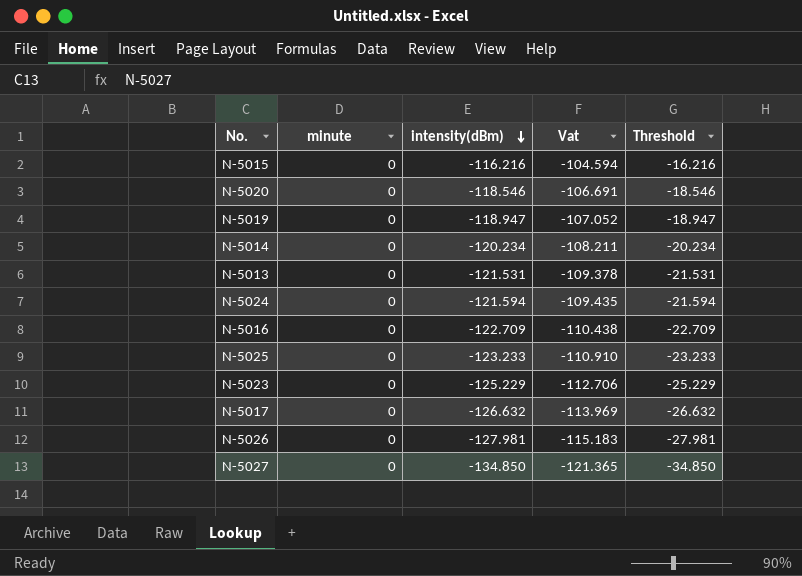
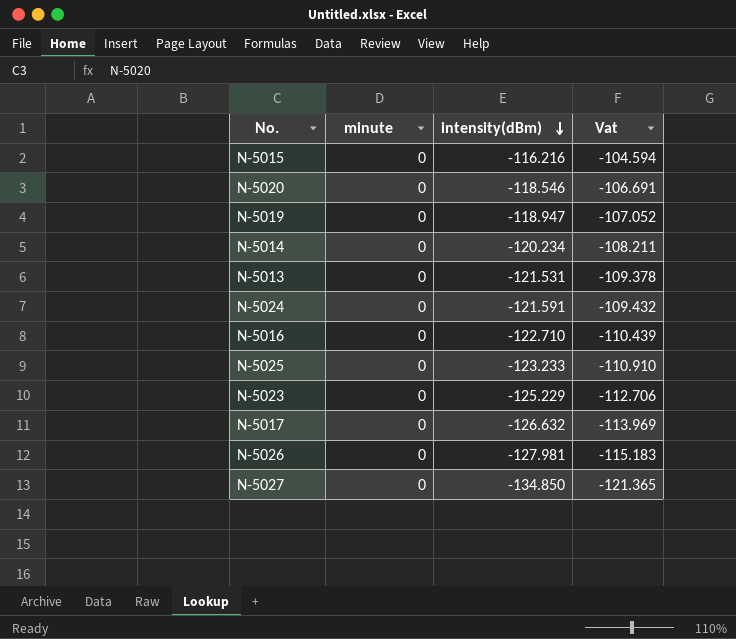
column Threshold | formula: [intensity(dBm)] + 100 -> none
N-5024 | intensity(dBm): -121.594 -> -121.591
N-5024 | Vat: -109.435 -> -109.432
N-5016 | intensity(dBm): -122.709 -> -122.710
N-5016 | Vat: -110.438 -> -110.439

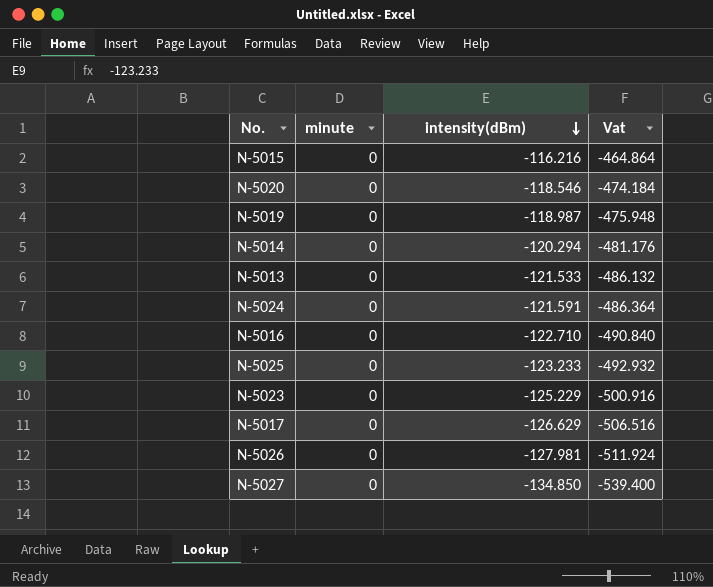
column Vat | formula: [intensity(dBm)] * 0.9 -> [intensity(dBm)] * 4
N-5019 | intensity(dBm): -118.947 -> -118.987
N-5014 | intensity(dBm): -120.234 -> -120.294
N-5013 | intensity(dBm): -121.531 -> -121.533
N-5017 | intensity(dBm): -126.632 -> -126.629

